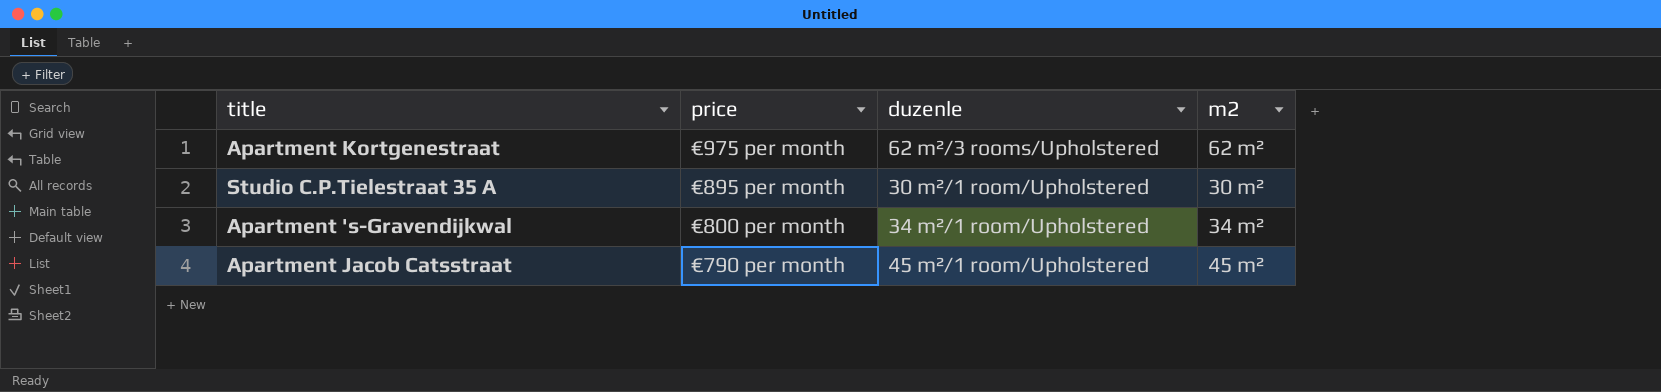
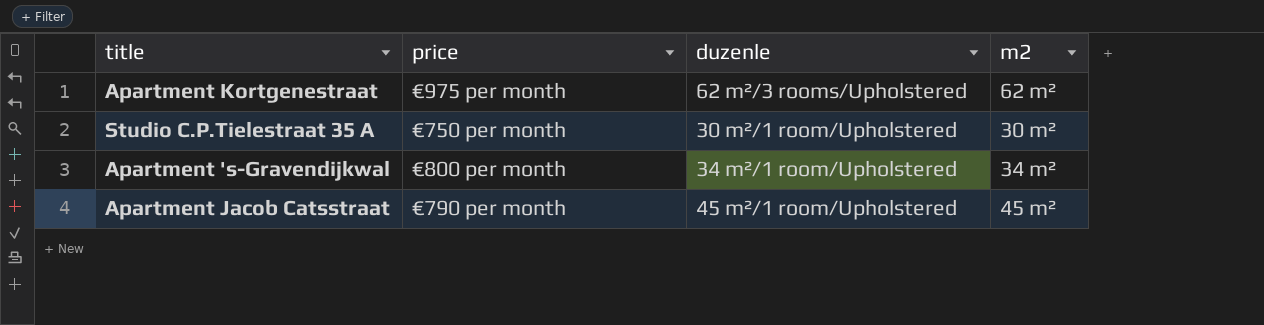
Studio C.P.Tielestraat 35 A | price: €895 per month -> €750 per month

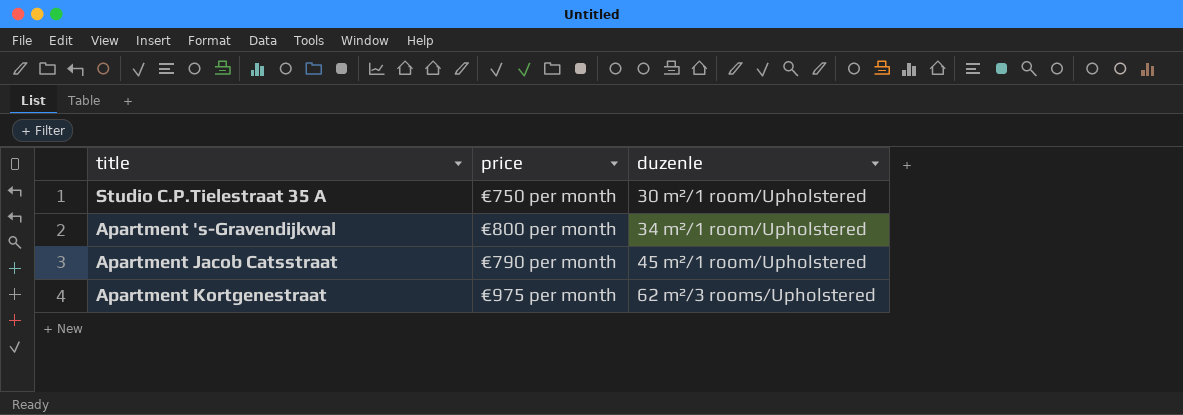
row order: none -> duzenle ascending
column m2 | position: 4 -> none

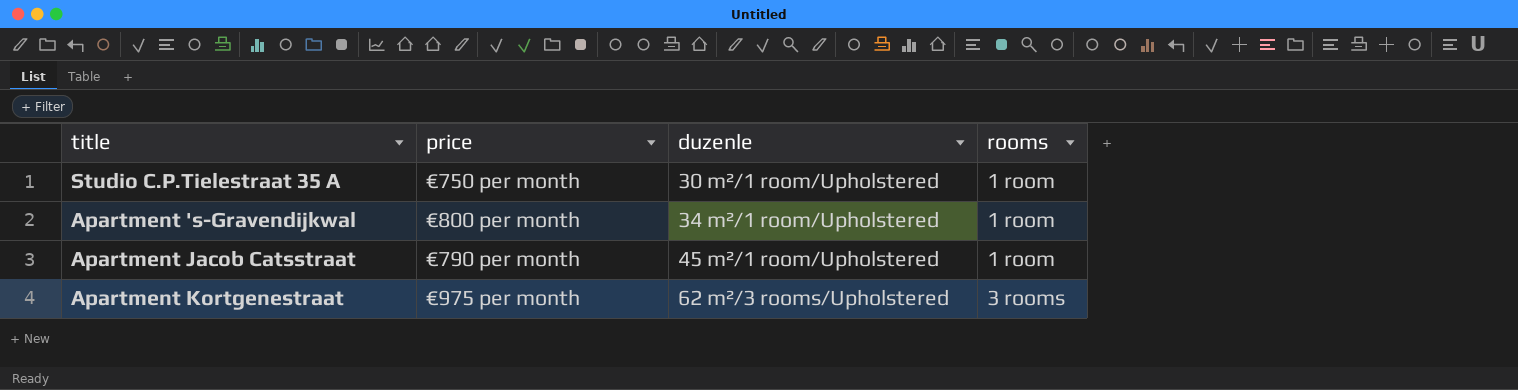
column rooms | position: none -> 4

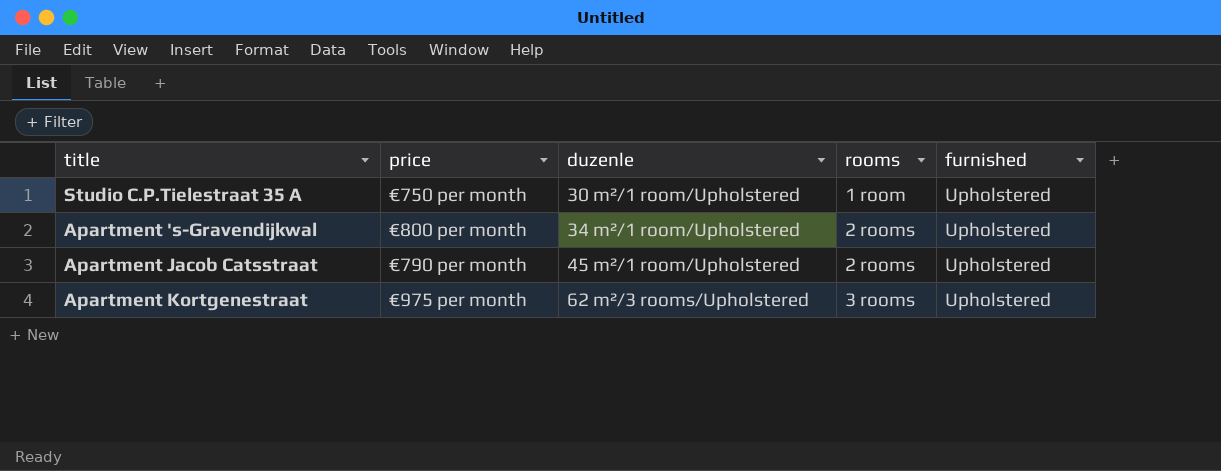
column furnished | position: none -> 5
Apartment 's-Gravendijkwal | rooms: 1 room -> 2 rooms
Apartment Jacob Catsstraat | rooms: 1 room -> 2 rooms

